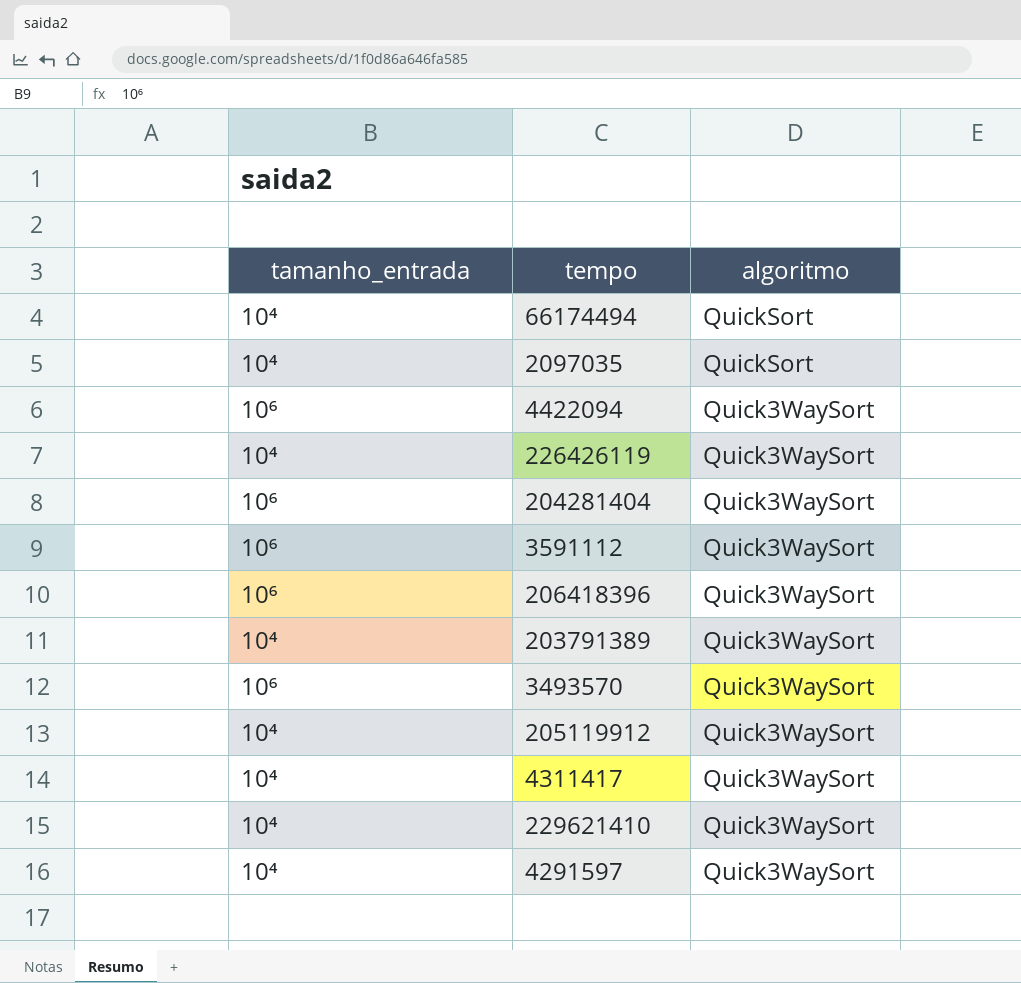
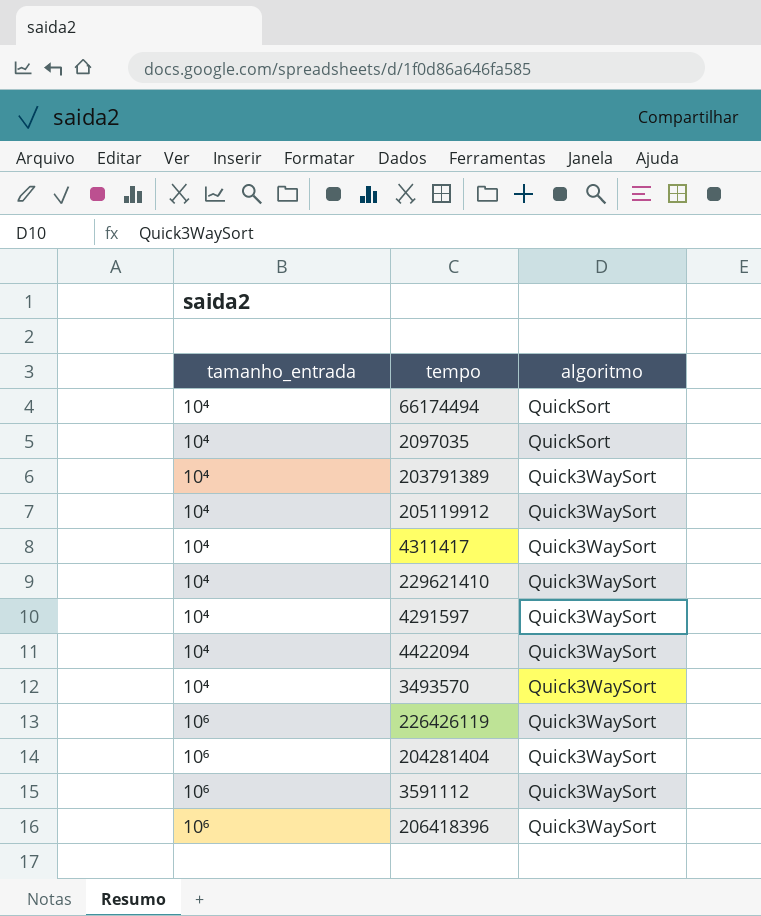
row order: algoritmo descending -> tamanho_entrada ascending
4422094 | tamanho_entrada: 10⁶ -> 10⁴
3493570 | tamanho_entrada: 10⁶ -> 10⁴
226426119 | tamanho_entrada: 10⁴ -> 10⁶

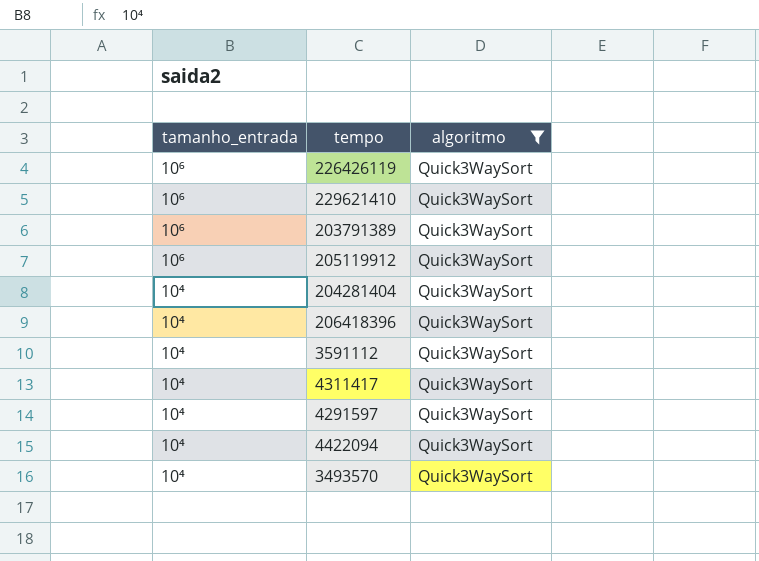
filter: none -> algoritmo = Quick3WaySort
row order: tamanho_entrada ascending -> tamanho_entrada descending
229621410 | tamanho_entrada: 10⁴ -> 10⁶
203791389 | tamanho_entrada: 10⁴ -> 10⁶
205119912 | tamanho_entrada: 10⁴ -> 10⁶
204281404 | tamanho_entrada: 10⁶ -> 10⁴
206418396 | tamanho_entrada: 10⁶ -> 10⁴
3591112 | tamanho_entrada: 10⁶ -> 10⁴

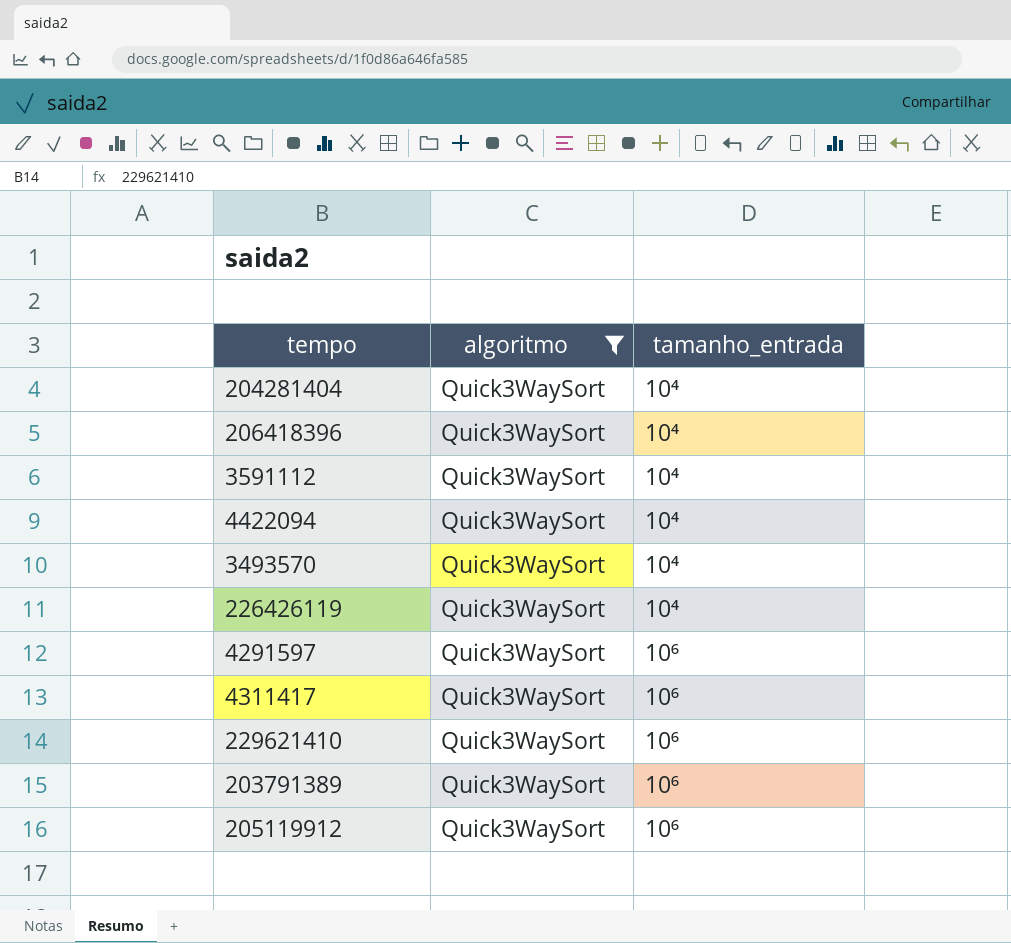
row order: tamanho_entrada descending -> tamanho_entrada ascending
column tamanho_entrada | position: 1 -> 3
226426119 | tamanho_entrada: 10⁶ -> 10⁴
4291597 | tamanho_entrada: 10⁴ -> 10⁶
4311417 | tamanho_entrada: 10⁴ -> 10⁶

